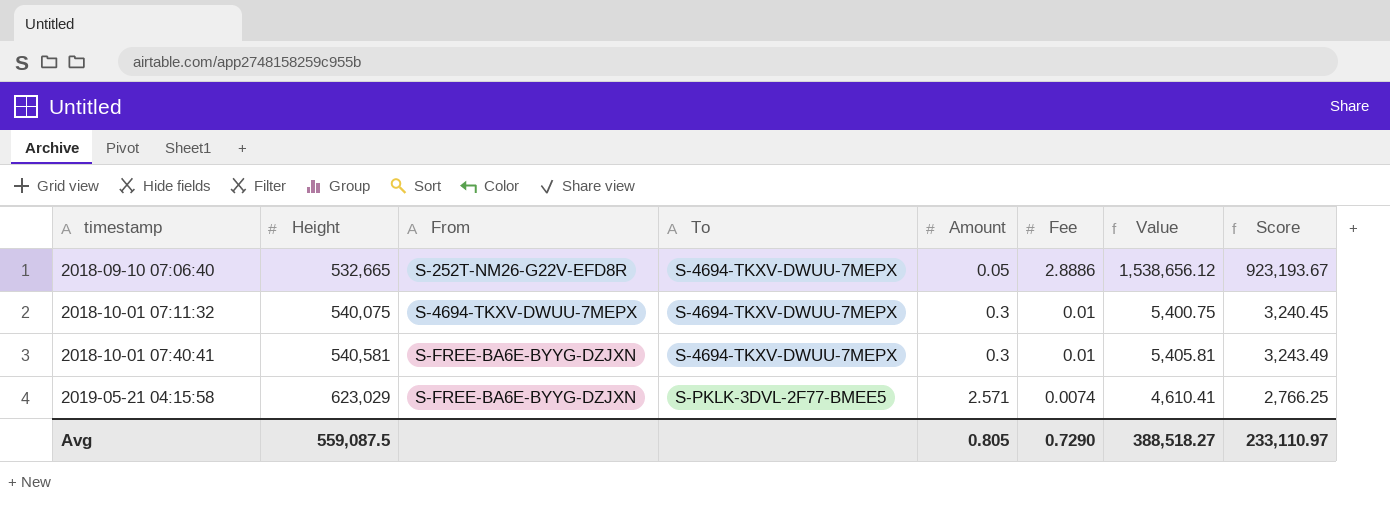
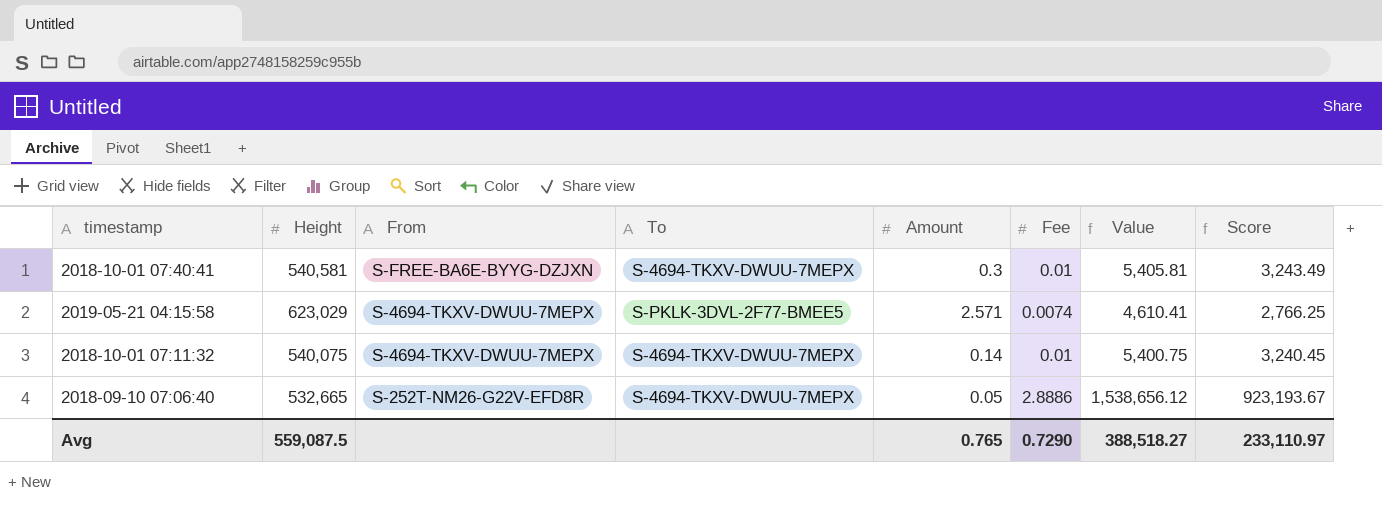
row order: timestamp ascending -> From descending
2019-05-21 04:15:58 | From: S-FREE-BA6E-BYYG-DZJXN -> S-4694-TKXV-DWUU-7MEPX
2018-10-01 07:11:32 | Amount: 0.3 -> 0.14
Avg | Amount: 0.805 -> 0.765

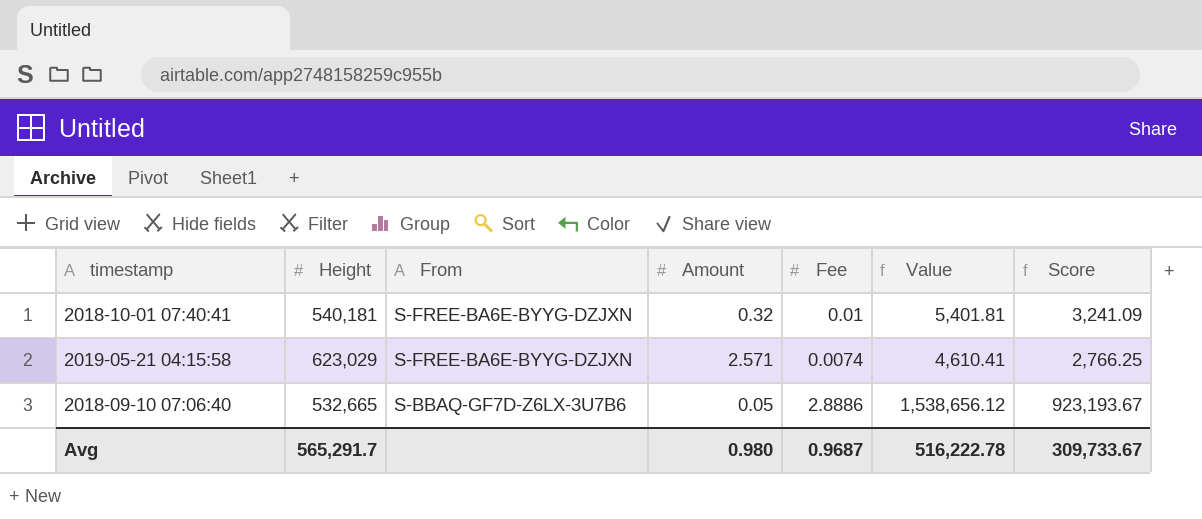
column To | position: 4 -> none
row 2018-10-01 07:11:32: 540,075 | S-4694-TKXV-DWUU-7MEPX | S-4694-TKXV-DWUU-7MEPX | 0.14 | 0.01 | 5,400.75 | 3,240.45 -> none
2018-10-01 07:40:41 | Height: 540,581 -> 540,181
2018-10-01 07:40:41 | Amount: 0.3 -> 0.32
2018-10-01 07:40:41 | Value: 5,405.81 -> 5,401.81
2018-10-01 07:40:41 | Score: 3,243.49 -> 3,241.09
2019-05-21 04:15:58 | From: S-4694-TKXV-DWUU-7MEPX -> S-FREE-BA6E-BYYG-DZJXN
2018-09-10 07:06:40 | From: S-252T-NM26-G22V-EFD8R -> S-BBAQ-GF7D-Z6LX-3U7B6
Avg | Height: 559,087.5 -> 565,291.7
Avg | Amount: 0.765 -> 0.980
Avg | Fee: 0.7290 -> 0.9687
Avg | Value: 388,518.27 -> 516,222.78
Avg | Score: 233,110.97 -> 309,733.67

